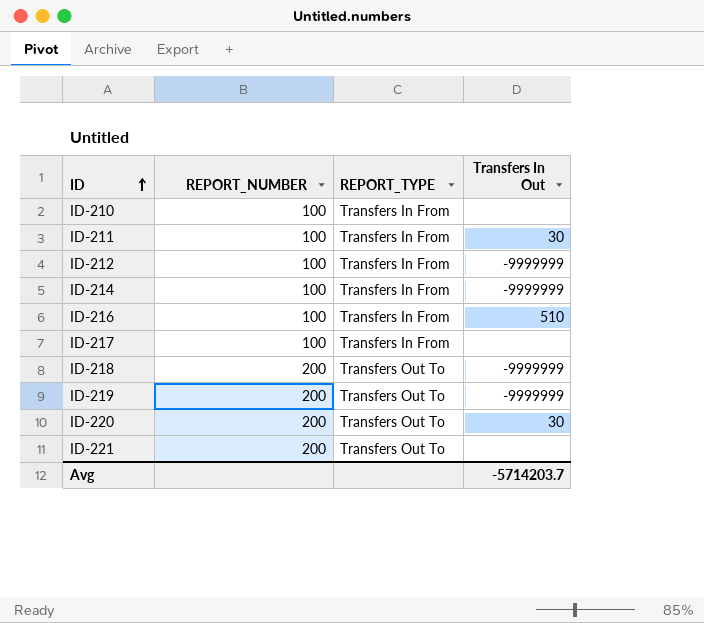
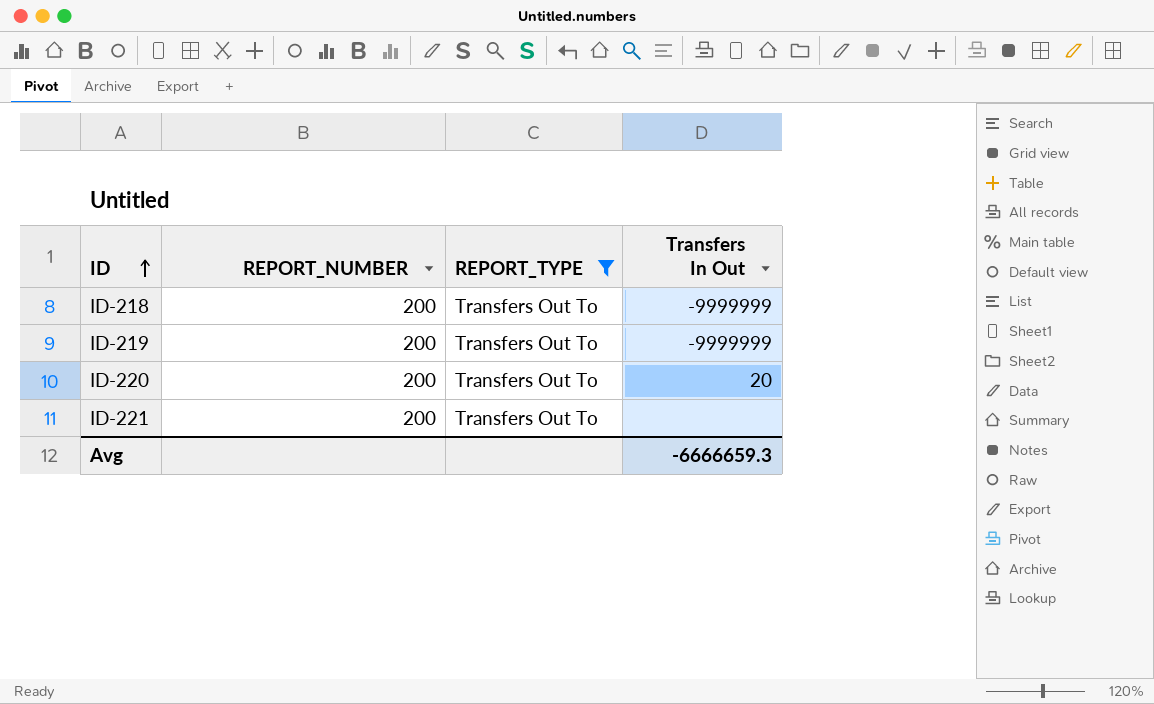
filter: none -> REPORT_TYPE = Transfers Out To
ID-220 | Transfers In Out: 30 -> 20
Avg | Transfers In Out: -5714203.7 -> -6666659.3

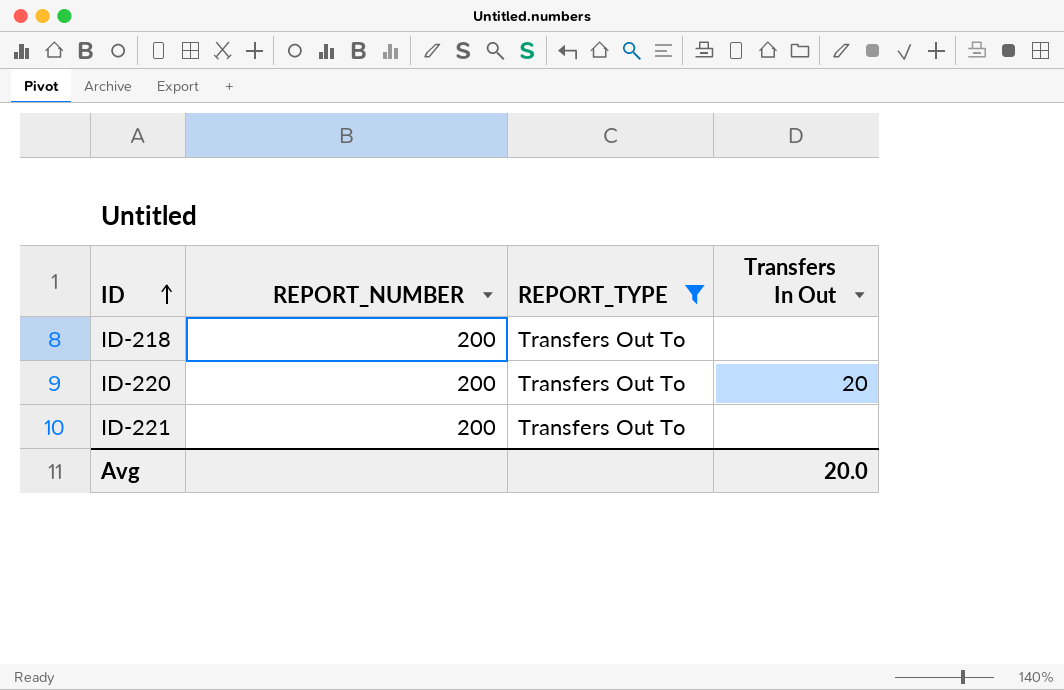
row ID-219: 200 | Transfers Out To | -9999999 -> none
ID-218 | Transfers In Out: -9999999 -> none
Avg | Transfers In Out: -6666659.3 -> 20.0

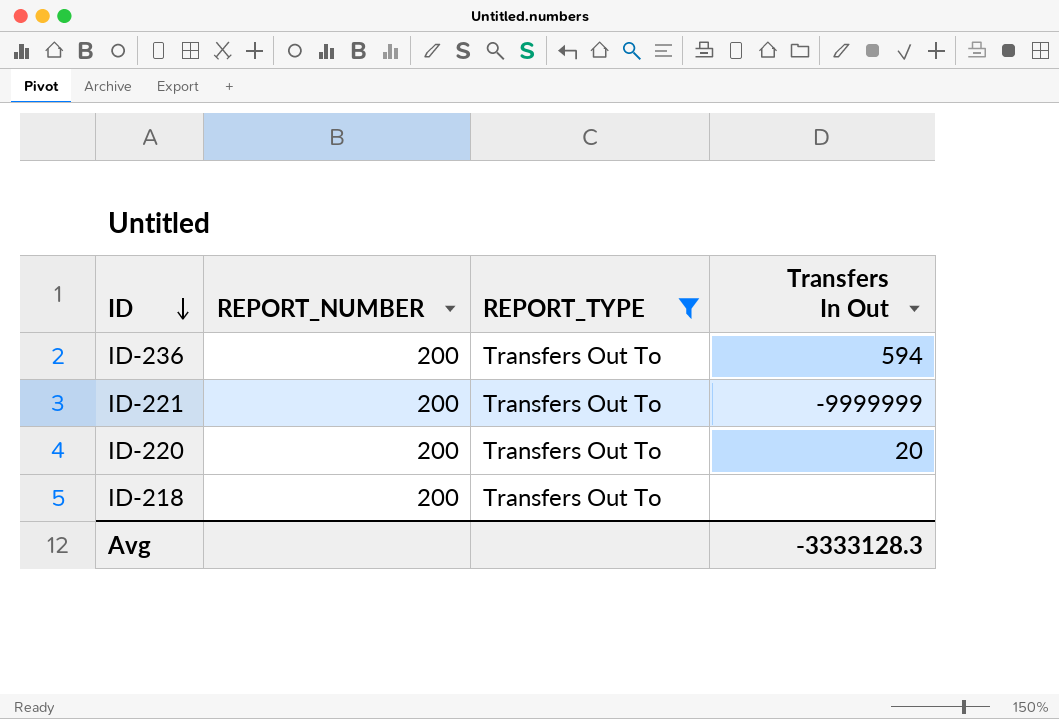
row order: ID ascending -> ID descending
row ID-236: none -> 200 | Transfers Out To | 594
ID-221 | Transfers In Out: none -> -9999999
Avg | Transfers In Out: 20.0 -> -3333128.3

